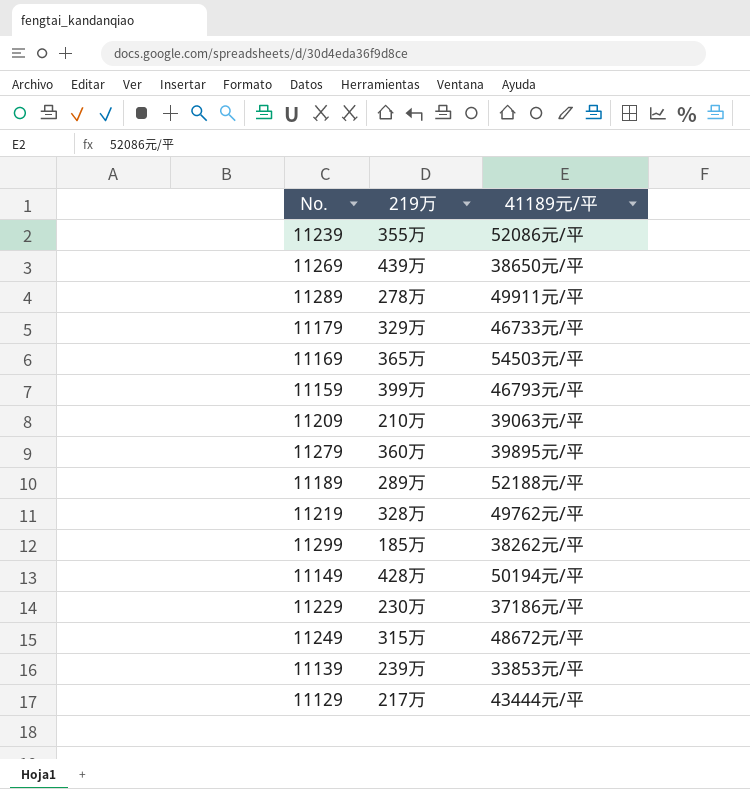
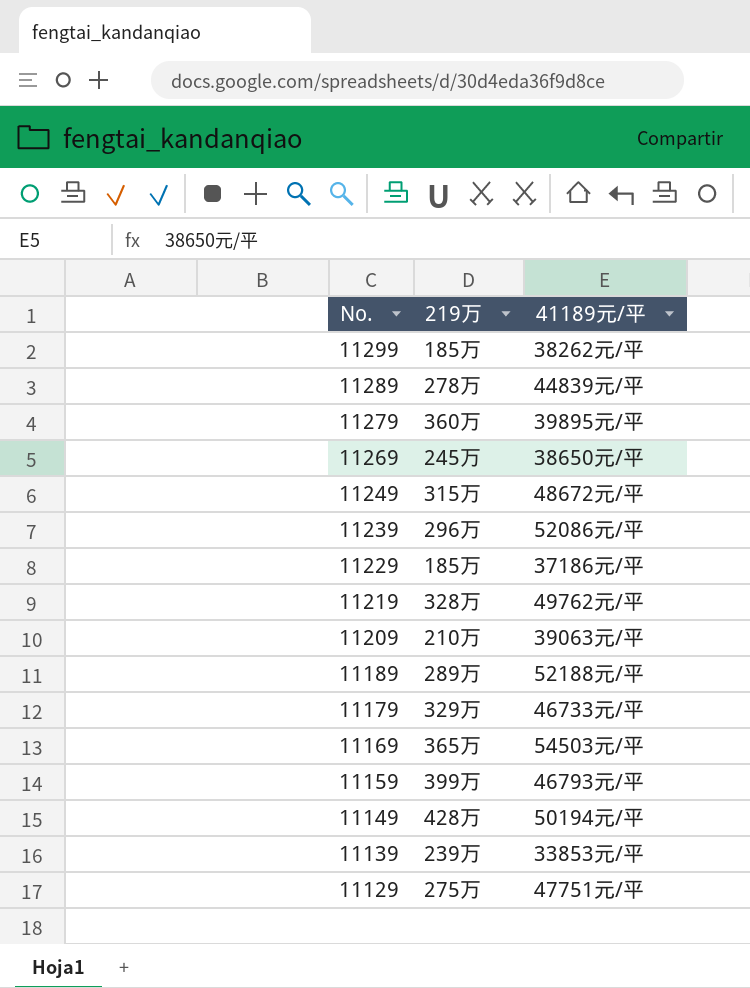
row order: none -> No. descending
11289 | 41189元/平: 49911元/平 -> 44839元/平
11269 | 219万: 439万 -> 245万
11239 | 219万: 355万 -> 296万
11229 | 219万: 230万 -> 185万
11129 | 219万: 217万 -> 275万
11129 | 41189元/平: 43444元/平 -> 47751元/平

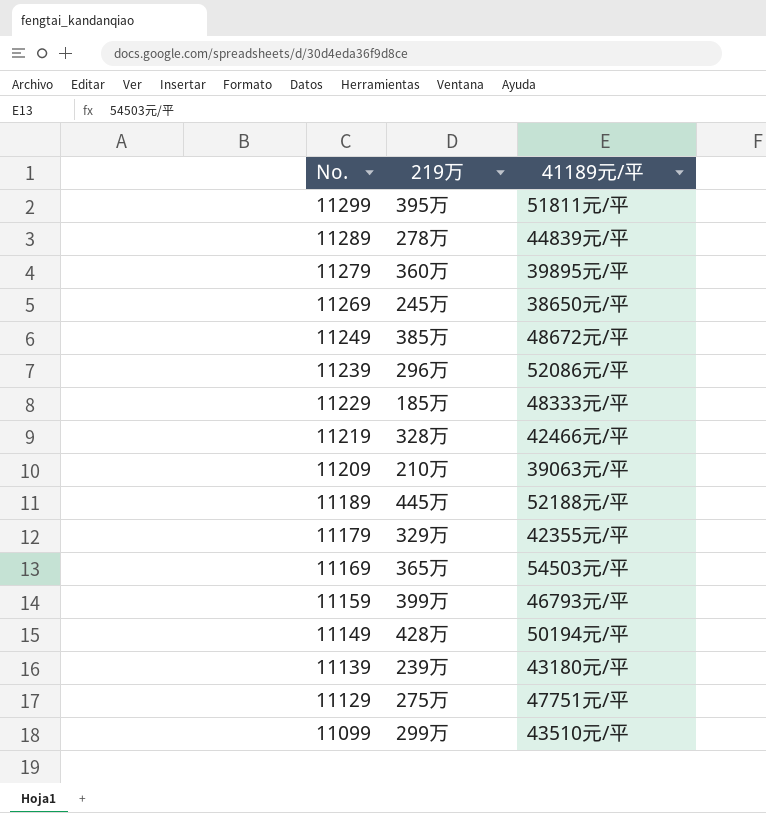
11299 | 219万: 185万 -> 395万
11299 | 41189元/平: 38262元/平 -> 51811元/平
11249 | 219万: 315万 -> 385万
11229 | 41189元/平: 37186元/平 -> 48333元/平
11219 | 41189元/平: 49762元/平 -> 42466元/平
11189 | 219万: 289万 -> 445万
11179 | 41189元/平: 46733元/平 -> 42355元/平
11139 | 41189元/平: 33853元/平 -> 43180元/平
row 11099: none -> 299万 | 43510元/平

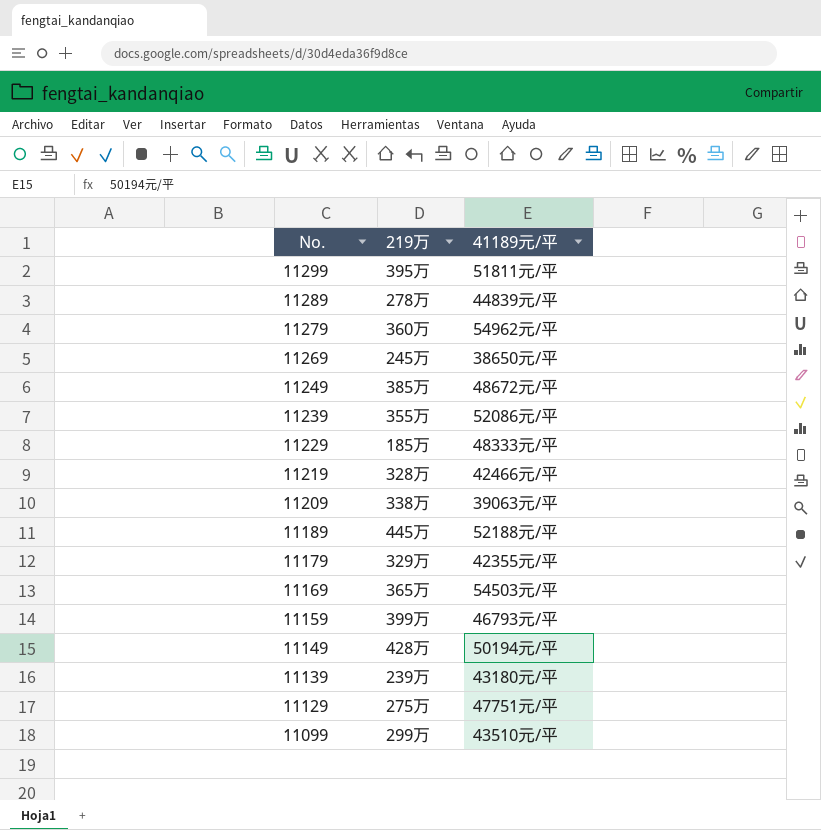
11279 | 41189元/平: 39895元/平 -> 54962元/平
11239 | 219万: 296万 -> 355万
11209 | 219万: 210万 -> 338万

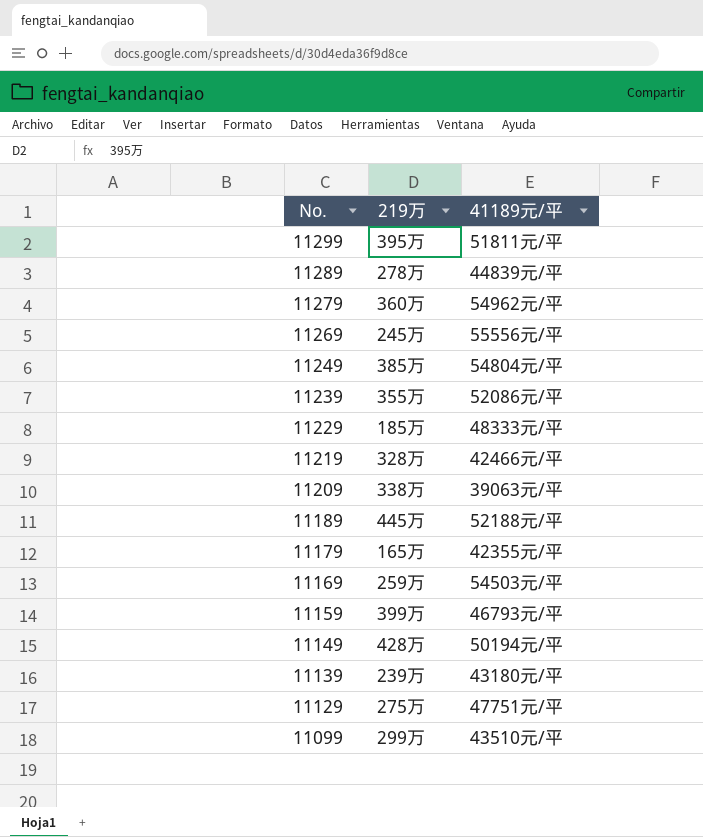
11269 | 41189元/平: 38650元/平 -> 55556元/平
11249 | 41189元/平: 48672元/平 -> 54804元/平
11179 | 219万: 329万 -> 165万
11169 | 219万: 365万 -> 259万

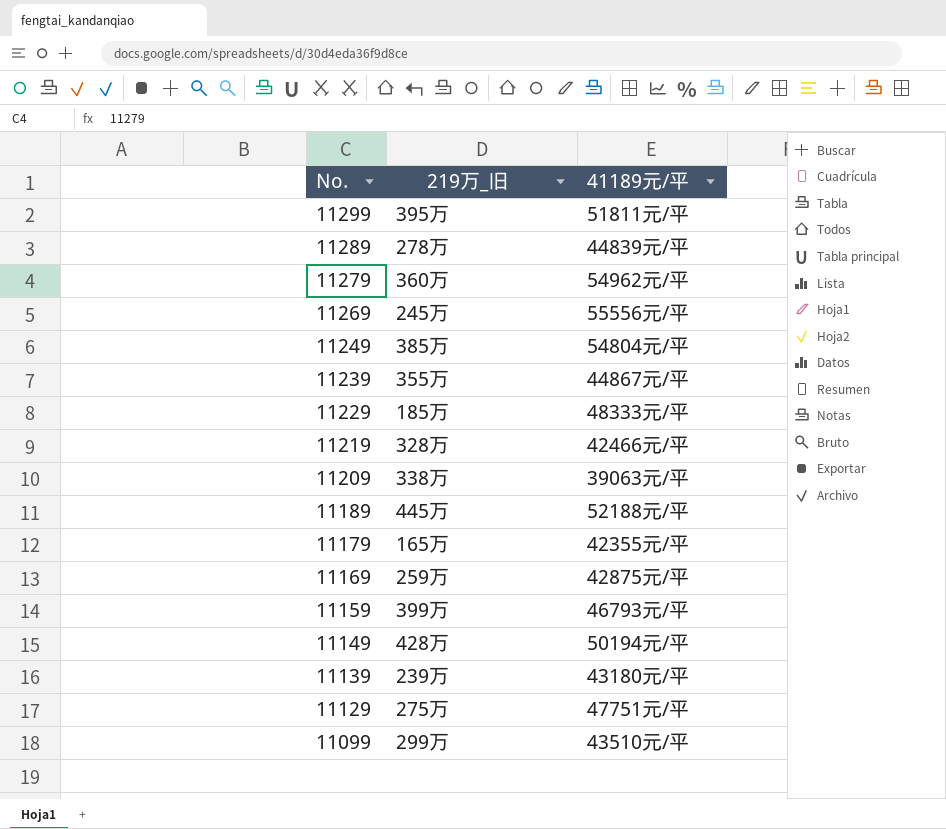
column name: 219万 -> 219万_旧
11239 | 41189元/平: 52086元/平 -> 44867元/平
11169 | 41189元/平: 54503元/平 -> 42875元/平

